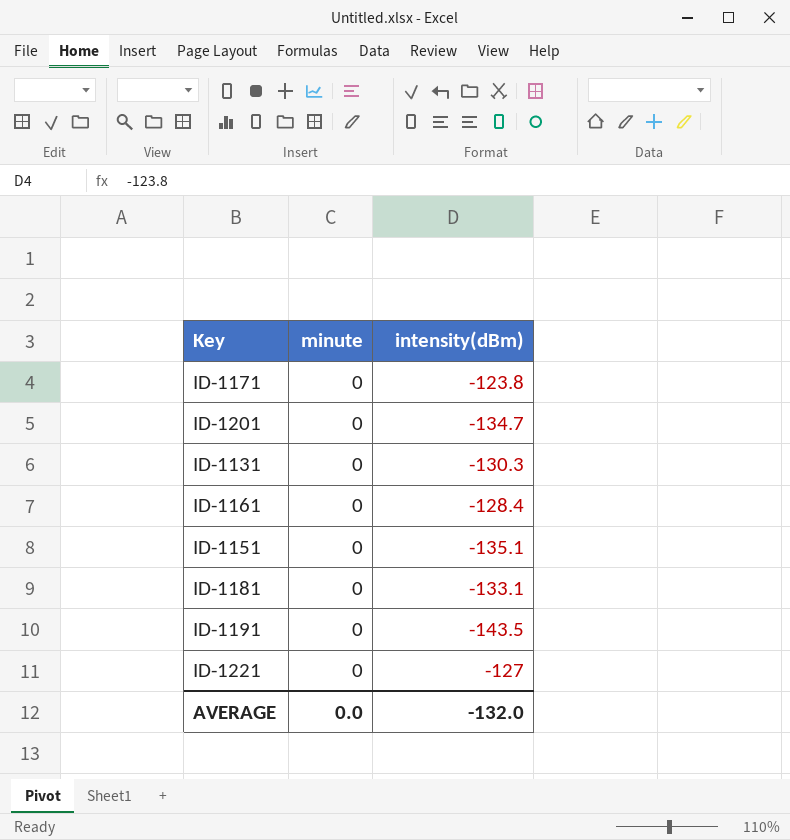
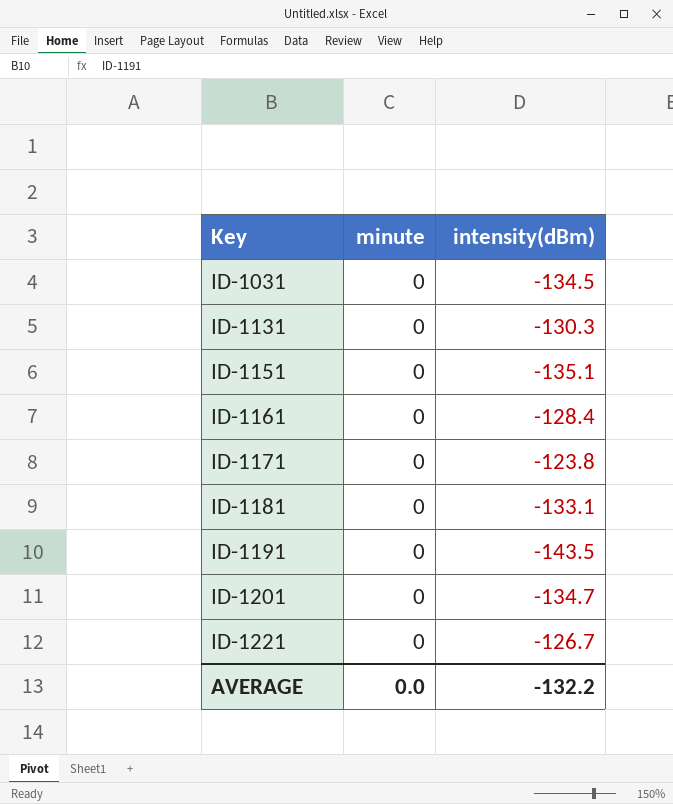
row order: none -> Key ascending
row ID-1031: none -> 0 | -134.5
ID-1221 | intensity(dBm): -127 -> -126.7
AVERAGE | intensity(dBm): -132.0 -> -132.2

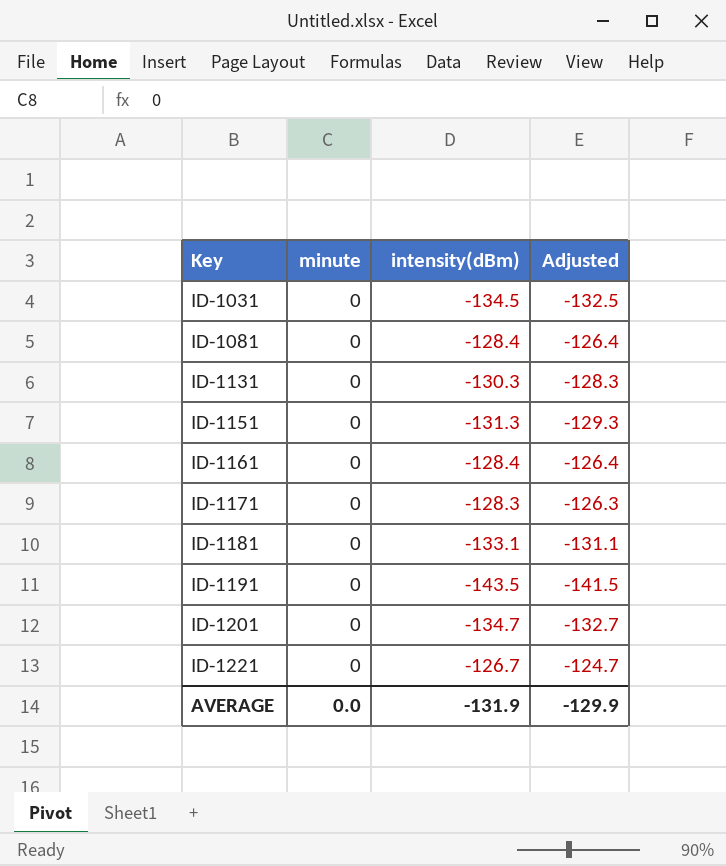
column Adjusted | formula: none -> [intensity(dBm)] + 2
row ID-1081: none -> 0 | -128.4 | -126.4
ID-1151 | intensity(dBm): -135.1 -> -131.3
ID-1171 | intensity(dBm): -123.8 -> -128.3
AVERAGE | intensity(dBm): -132.2 -> -131.9

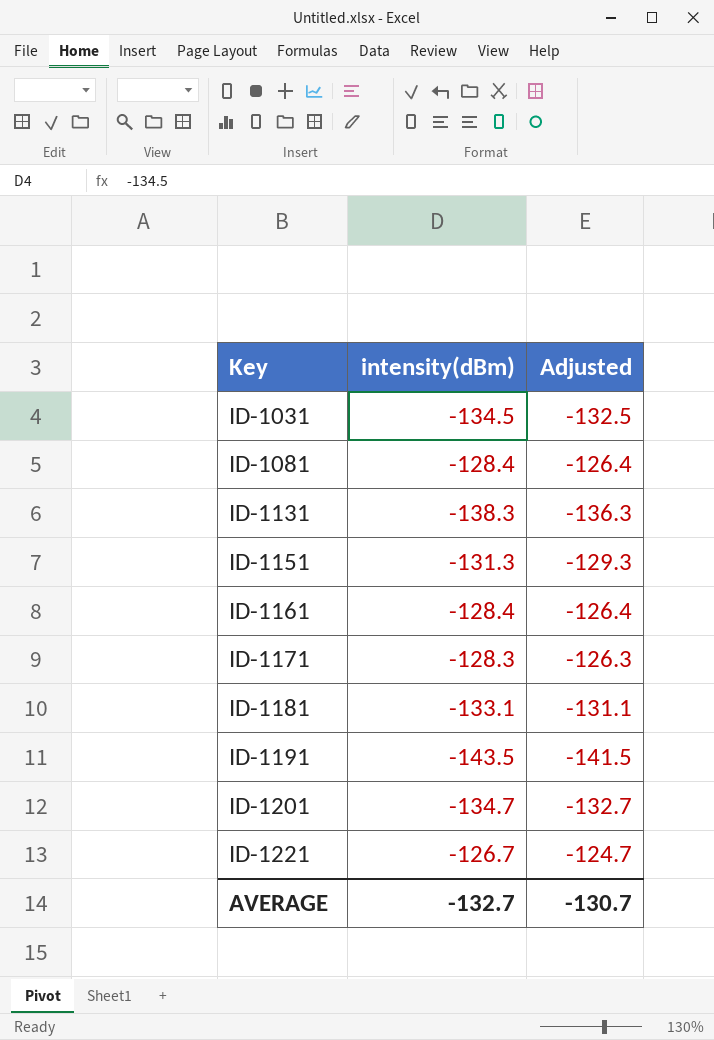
column minute | position: 2 -> none
ID-1131 | intensity(dBm): -130.3 -> -138.3
ID-1131 | Adjusted: -128.3 -> -136.3
AVERAGE | intensity(dBm): -131.9 -> -132.7
AVERAGE | Adjusted: -129.9 -> -130.7

